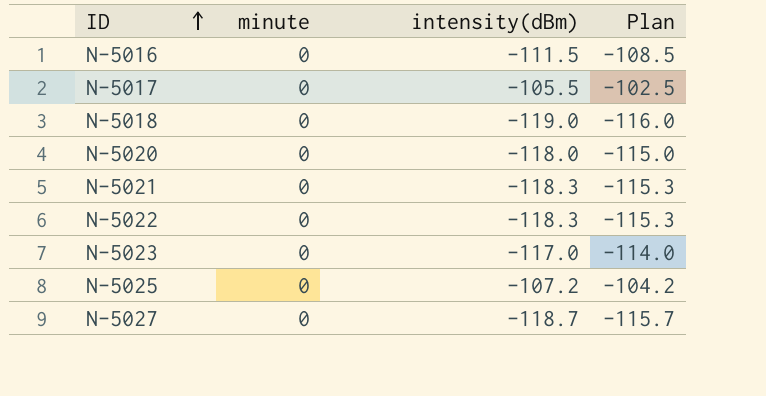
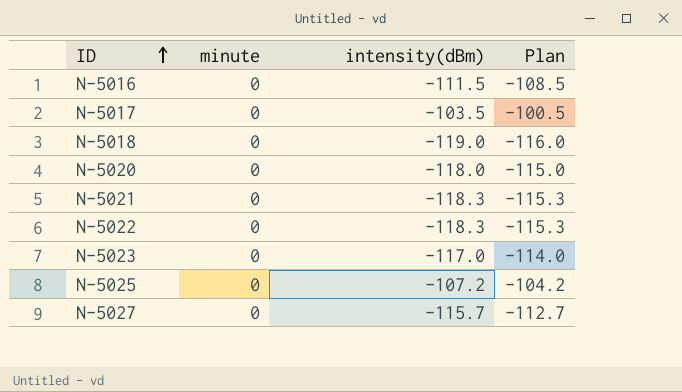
N-5017 | intensity(dBm): -105.5 -> -103.5
N-5017 | Plan: -102.5 -> -100.5
N-5027 | intensity(dBm): -118.7 -> -115.7
N-5027 | Plan: -115.7 -> -112.7

